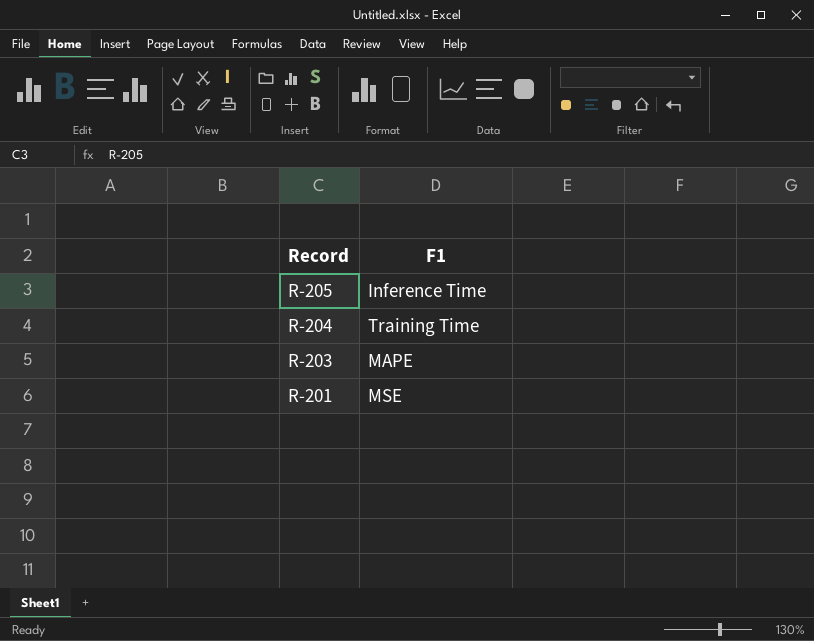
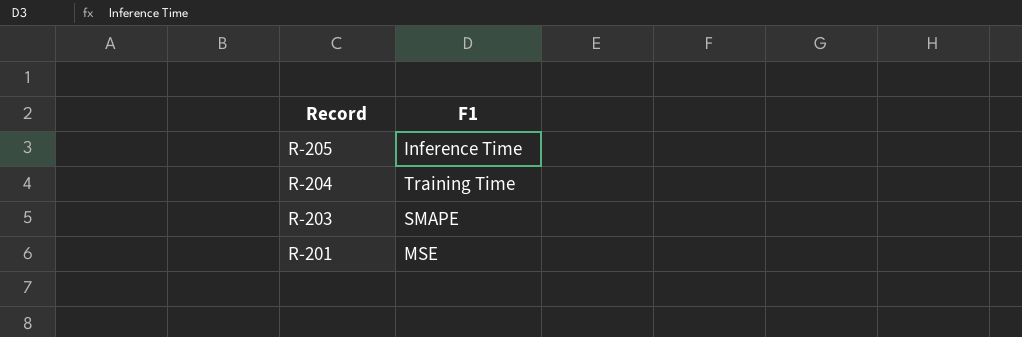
R-203 | F1: MAPE -> SMAPE

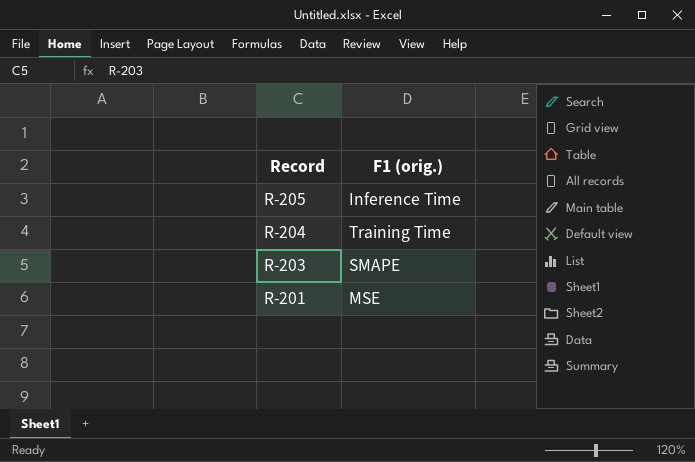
column name: F1 -> F1 (orig.)

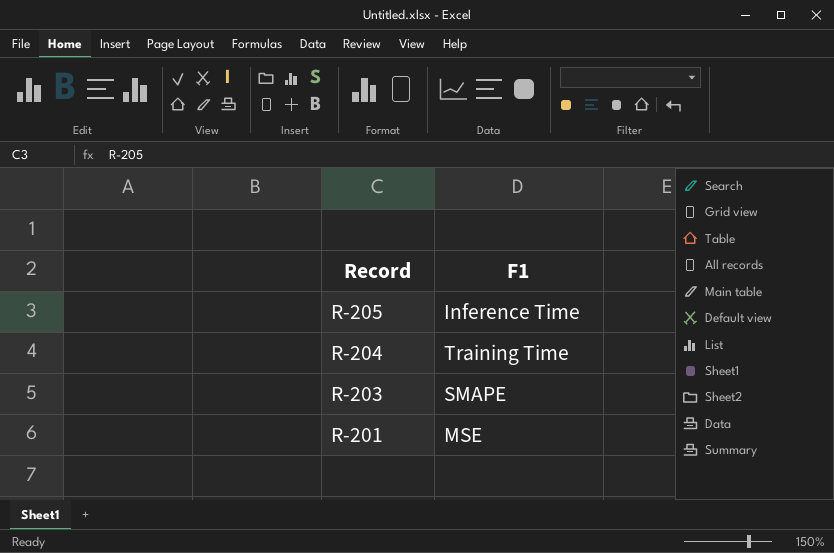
column name: F1 (orig.) -> F1

